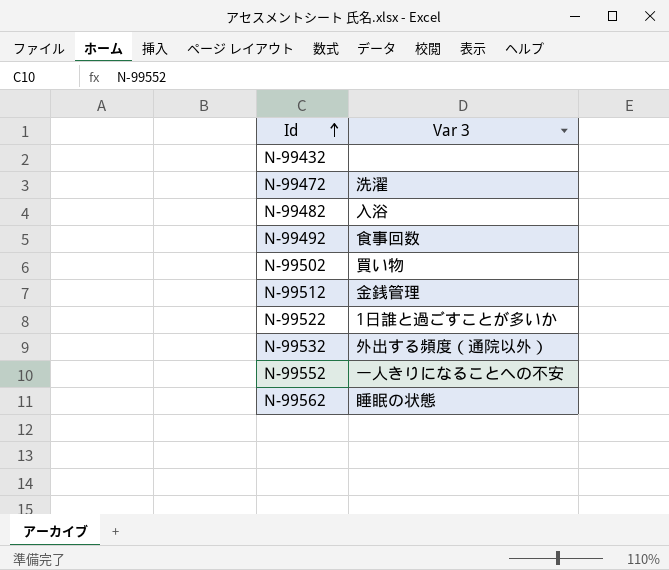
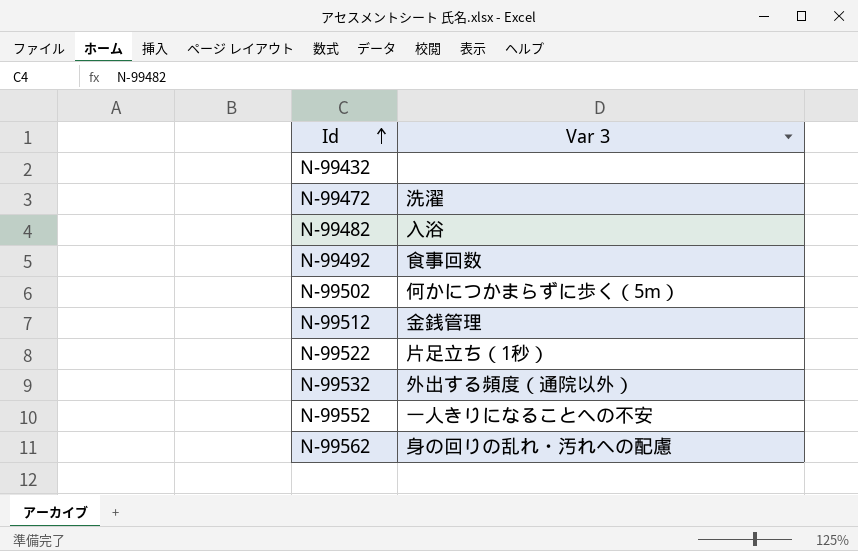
N-99502 | Var 3: 買い物 -> 何かにつかまらずに歩く（5m）
N-99522 | Var 3: 1日誰と過ごすことが多いか -> 片足立ち（1秒）
N-99562 | Var 3: 睡眠の状態 -> 身の回りの乱れ・汚れへの配慮

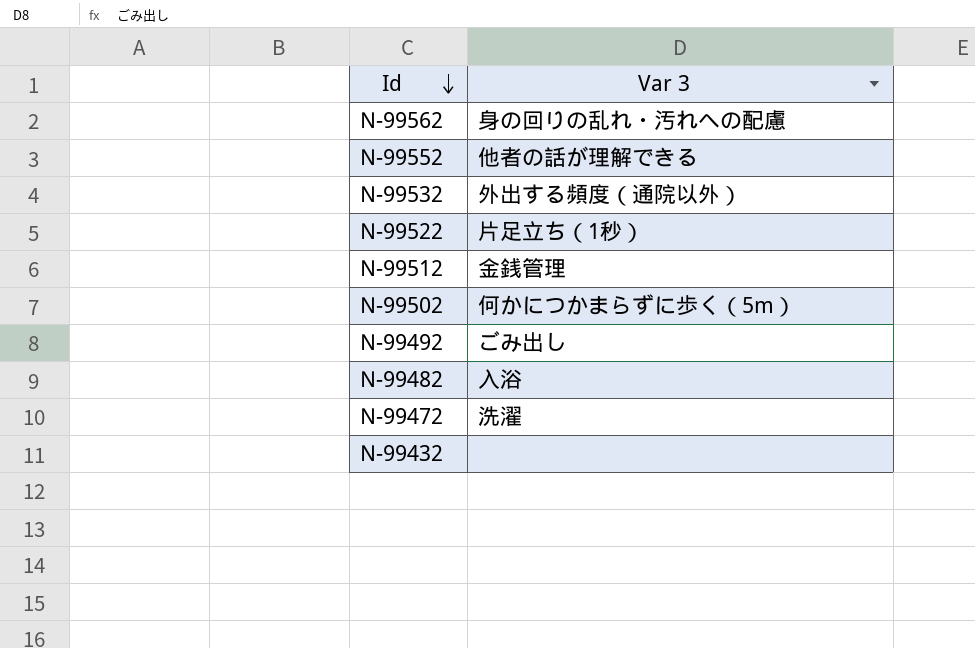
row order: Id ascending -> Id descending
N-99552 | Var 3: 一人きりになることへの不安 -> 他者の話が理解できる
N-99492 | Var 3: 食事回数 -> ごみ出し

